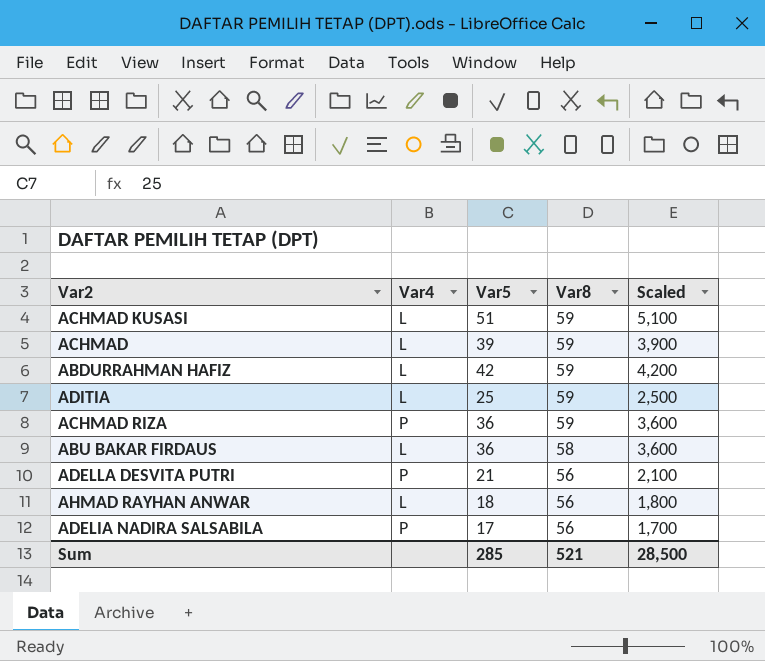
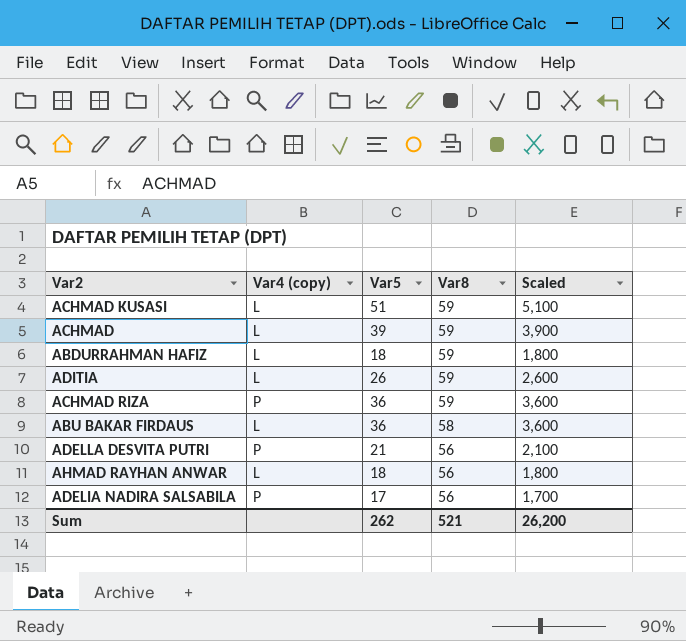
column name: Var4 -> Var4 (copy)
ABDURRAHMAN HAFIZ | Var5: 42 -> 18
ABDURRAHMAN HAFIZ | Scaled: 4,200 -> 1,800
ADITIA | Var5: 25 -> 26
ADITIA | Scaled: 2,500 -> 2,600
Sum | Var5: 285 -> 262
Sum | Scaled: 28,500 -> 26,200

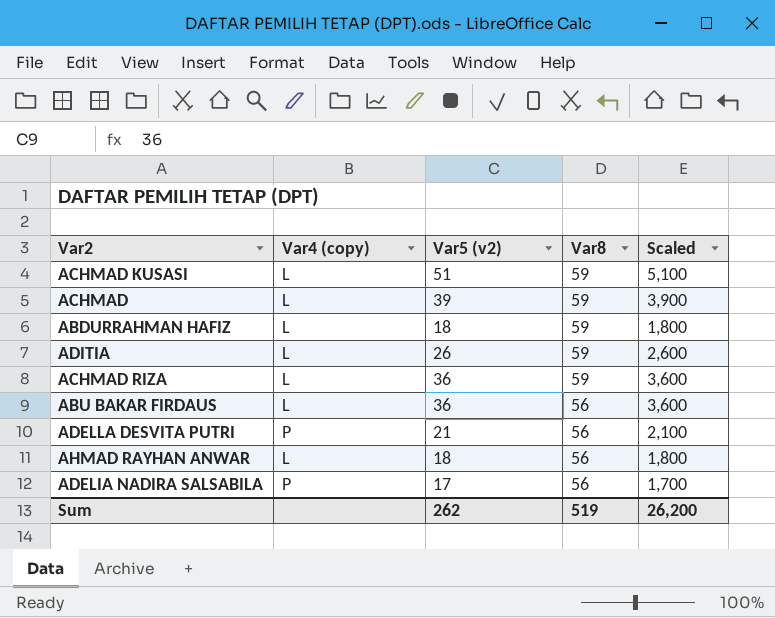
column name: Var5 -> Var5 (v2)
ACHMAD RIZA | Var4 (copy): P -> L
ABU BAKAR FIRDAUS | Var8: 58 -> 56
Sum | Var8: 521 -> 519

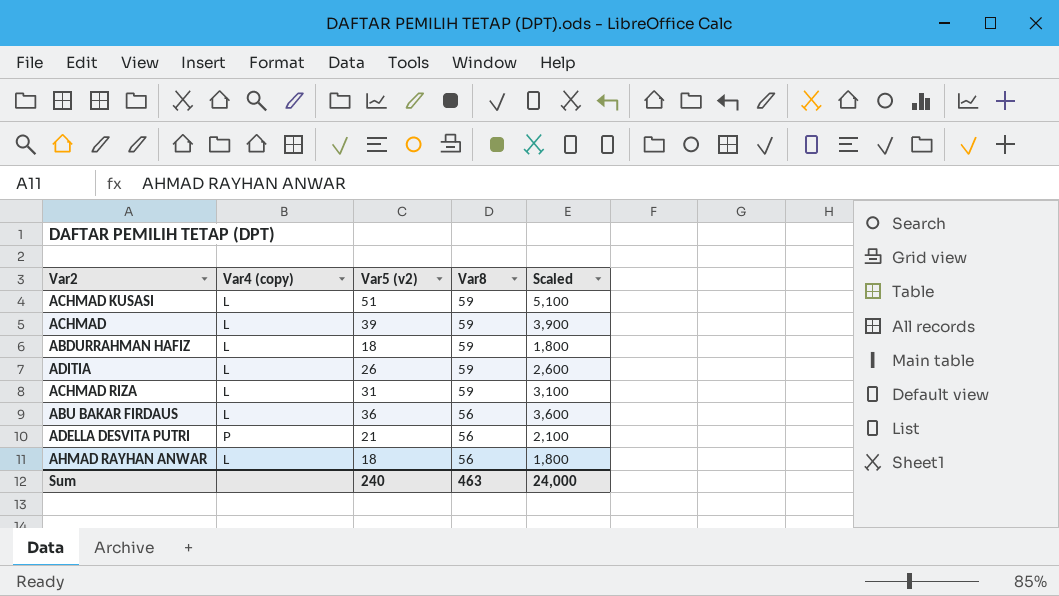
row ADELIA NADIRA SALSABILA: P | 17 | 56 | 1,700 -> none
ACHMAD RIZA | Var5 (v2): 36 -> 31
ACHMAD RIZA | Scaled: 3,600 -> 3,100
Sum | Var5 (v2): 262 -> 240
Sum | Var8: 519 -> 463
Sum | Scaled: 26,200 -> 24,000

